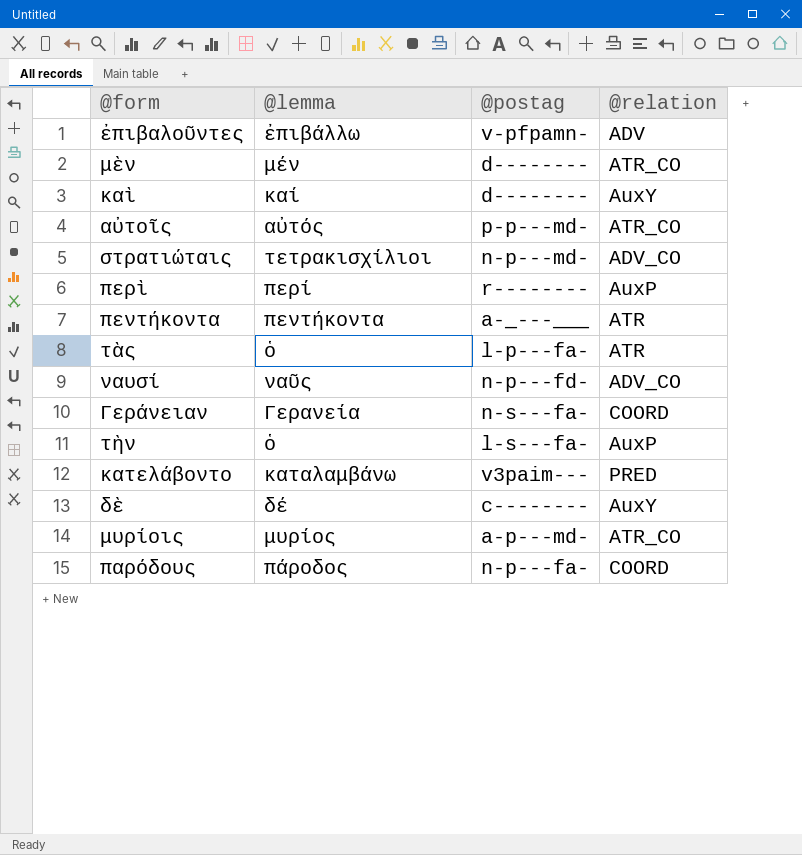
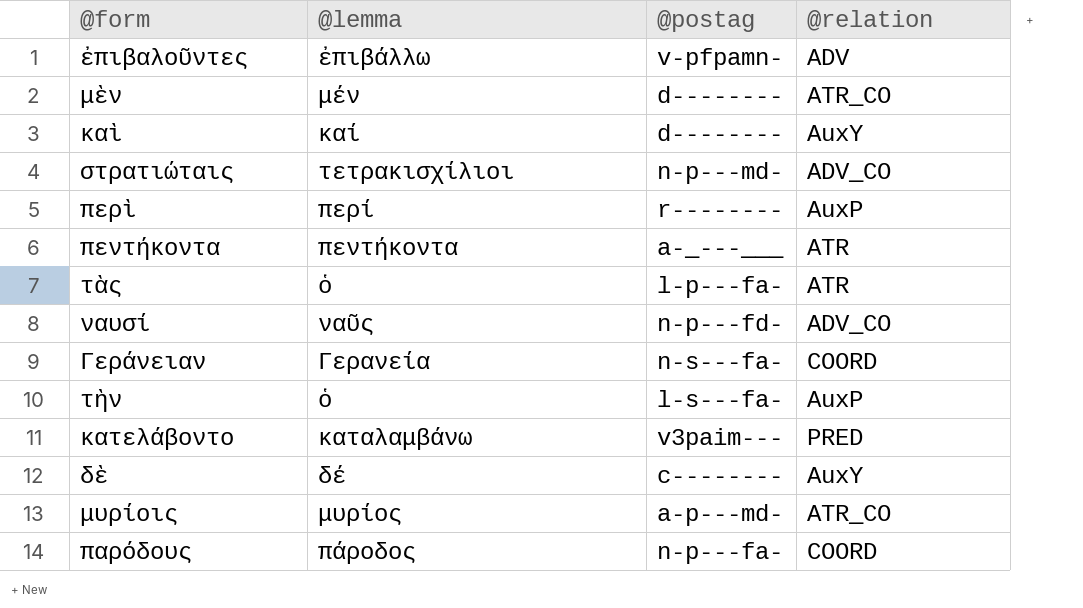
row αὐτοῖς: αὐτός | p-p---md- | ATR_CO -> none

